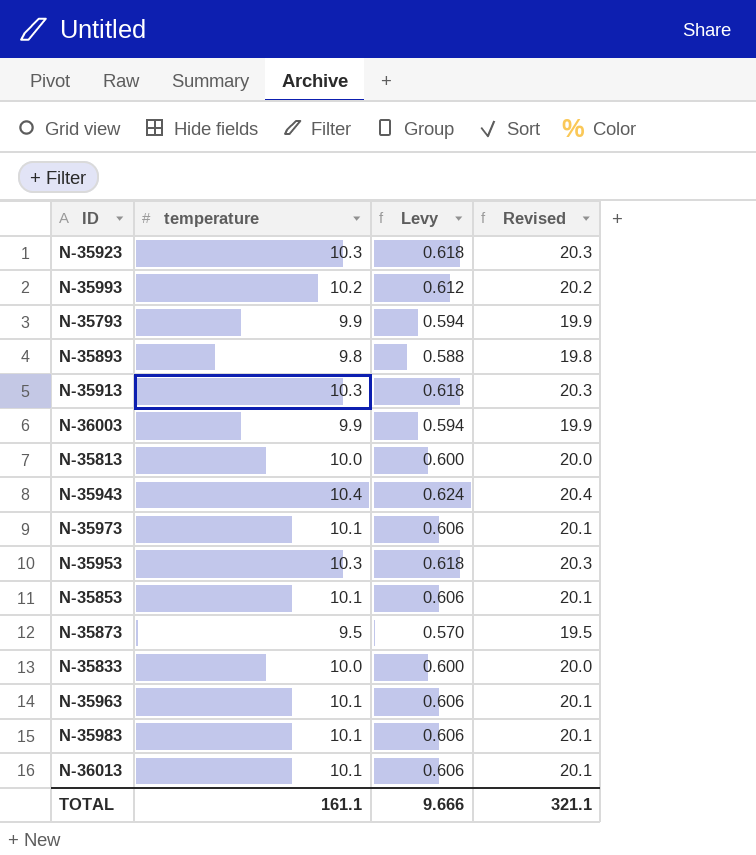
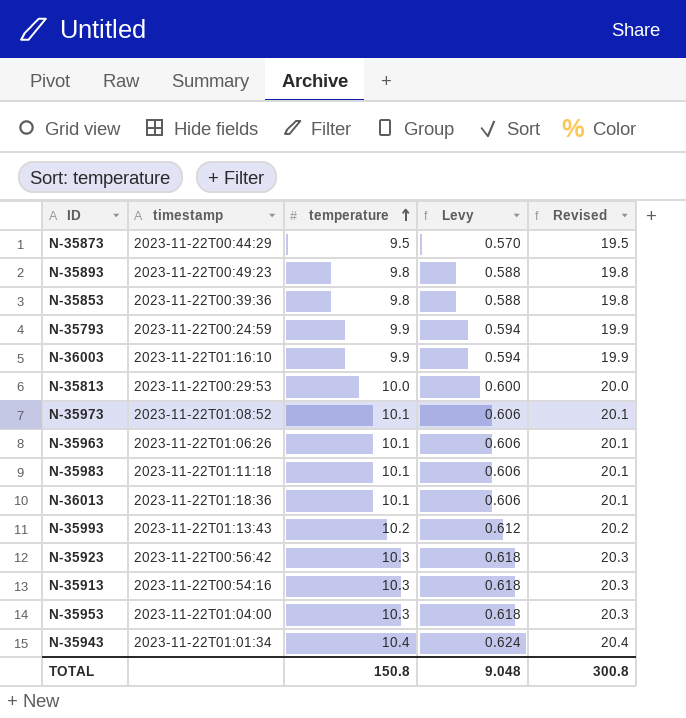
row order: none -> temperature ascending
column timestamp | position: none -> 2
row N-35833: 10.0 | 0.600 | 20.0 -> none
N-35853 | temperature: 10.1 -> 9.8
N-35853 | Levy: 0.606 -> 0.588
N-35853 | Revised: 20.1 -> 19.8
TOTAL | temperature: 161.1 -> 150.8
TOTAL | Levy: 9.666 -> 9.048
TOTAL | Revised: 321.1 -> 300.8

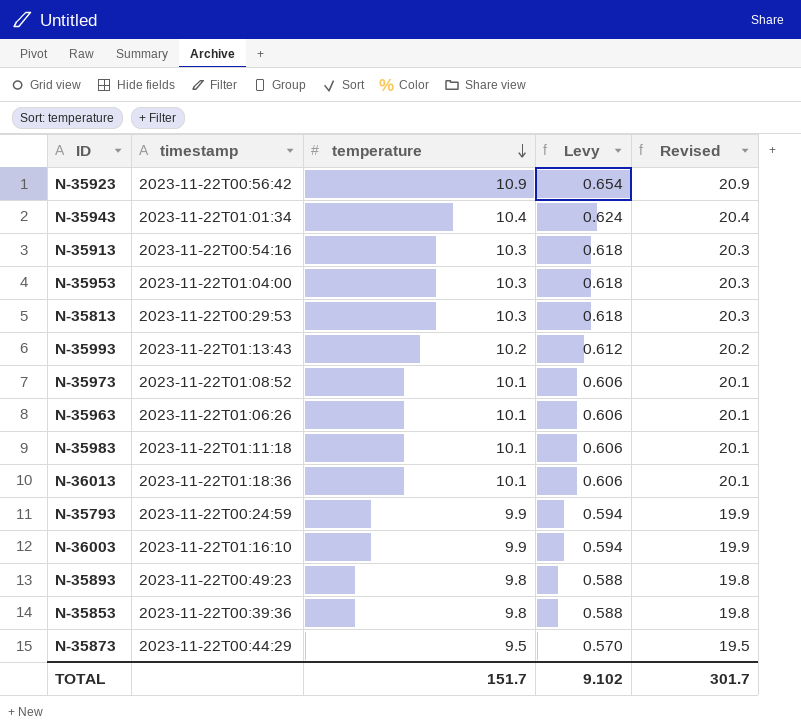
row order: temperature ascending -> temperature descending
N-35923 | temperature: 10.3 -> 10.9
N-35923 | Levy: 0.618 -> 0.654
N-35923 | Revised: 20.3 -> 20.9
N-35813 | temperature: 10.0 -> 10.3
N-35813 | Levy: 0.600 -> 0.618
N-35813 | Revised: 20.0 -> 20.3
TOTAL | temperature: 150.8 -> 151.7
TOTAL | Levy: 9.048 -> 9.102
TOTAL | Revised: 300.8 -> 301.7

